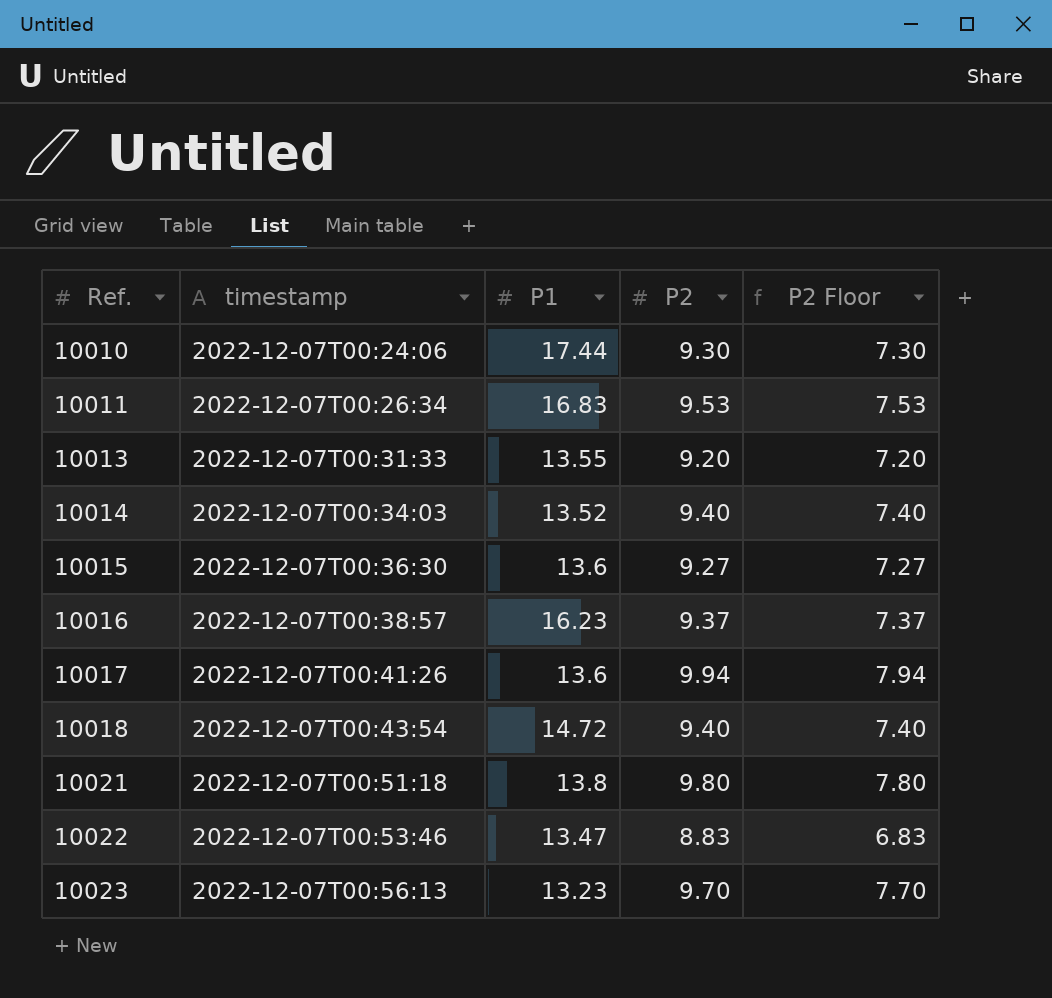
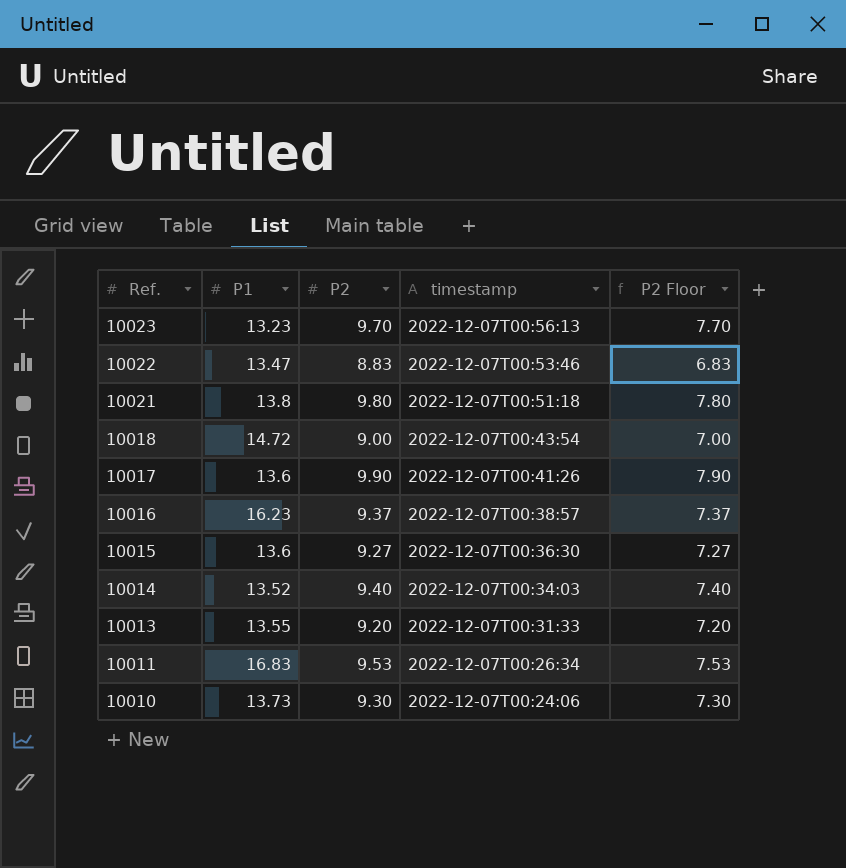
row order: Ref. ascending -> Ref. descending
column timestamp | position: 2 -> 4
10018 | P2: 9.40 -> 9.00
10018 | P2 Floor: 7.40 -> 7.00
10017 | P2: 9.94 -> 9.90
10017 | P2 Floor: 7.94 -> 7.90
10010 | P1: 17.44 -> 13.73

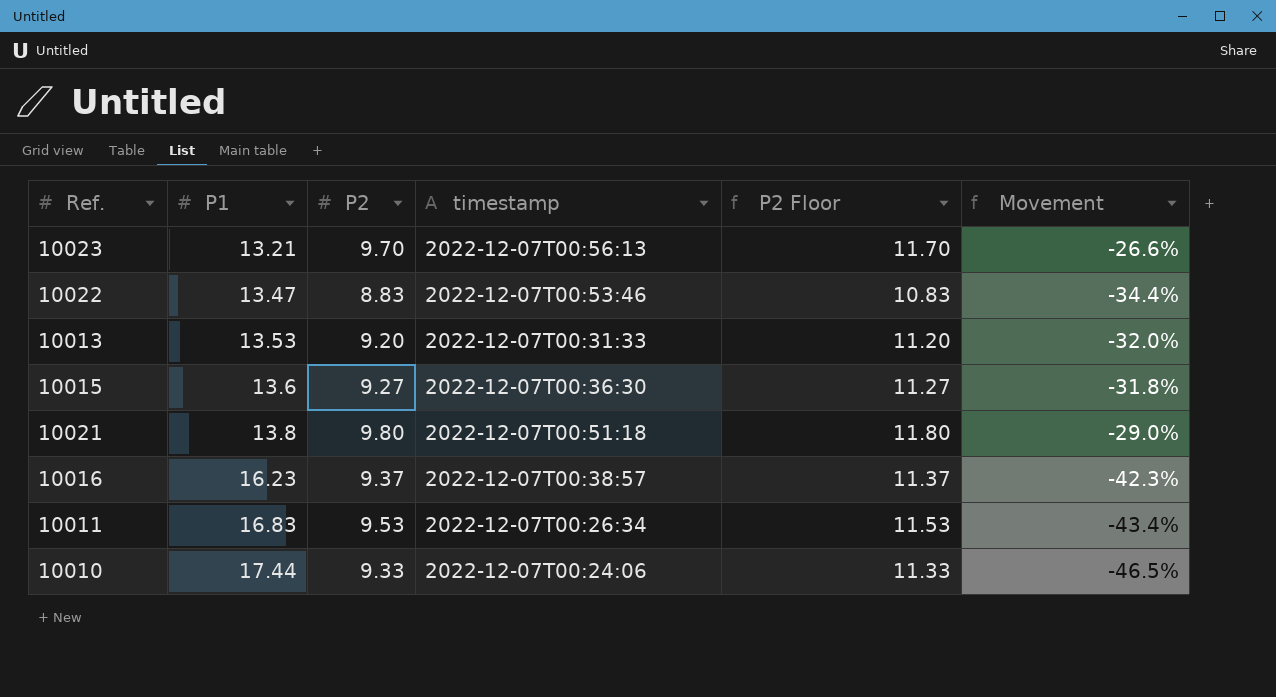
row order: Ref. descending -> P1 ascending
column P2 Floor | formula: [P2] - 2 -> [P2] + 2
column Movement | formula: none -> ([P2] - [P1]) / [P1]
row 10018: 14.72 | 9.00 | 2022-12-07T00:43:54 | 7.00 -> none
row 10017: 13.6 | 9.90 | 2022-12-07T00:41:26 | 7.90 -> none
row 10014: 13.52 | 9.40 | 2022-12-07T00:34:03 | 7.40 -> none
10023 | P1: 13.23 -> 13.21
10013 | P1: 13.55 -> 13.53
10010 | P1: 13.73 -> 17.44
10010 | P2: 9.30 -> 9.33

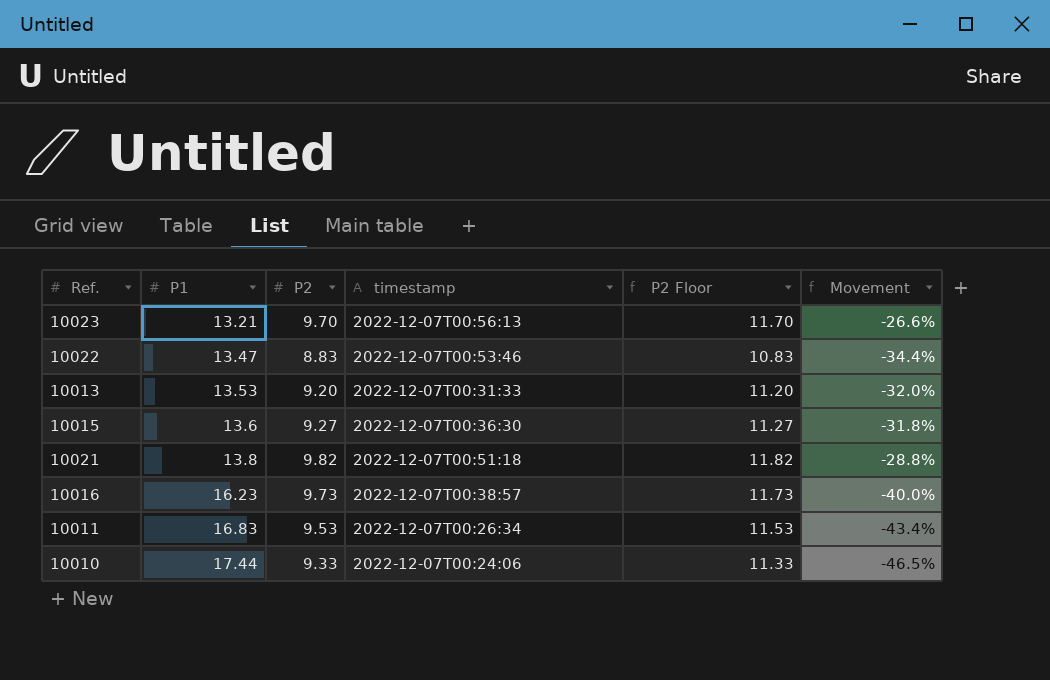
10021 | P2: 9.80 -> 9.82
10021 | P2 Floor: 11.80 -> 11.82
10021 | Movement: -29.0% -> -28.8%
10016 | P2: 9.37 -> 9.73
10016 | P2 Floor: 11.37 -> 11.73
10016 | Movement: -42.3% -> -40.0%

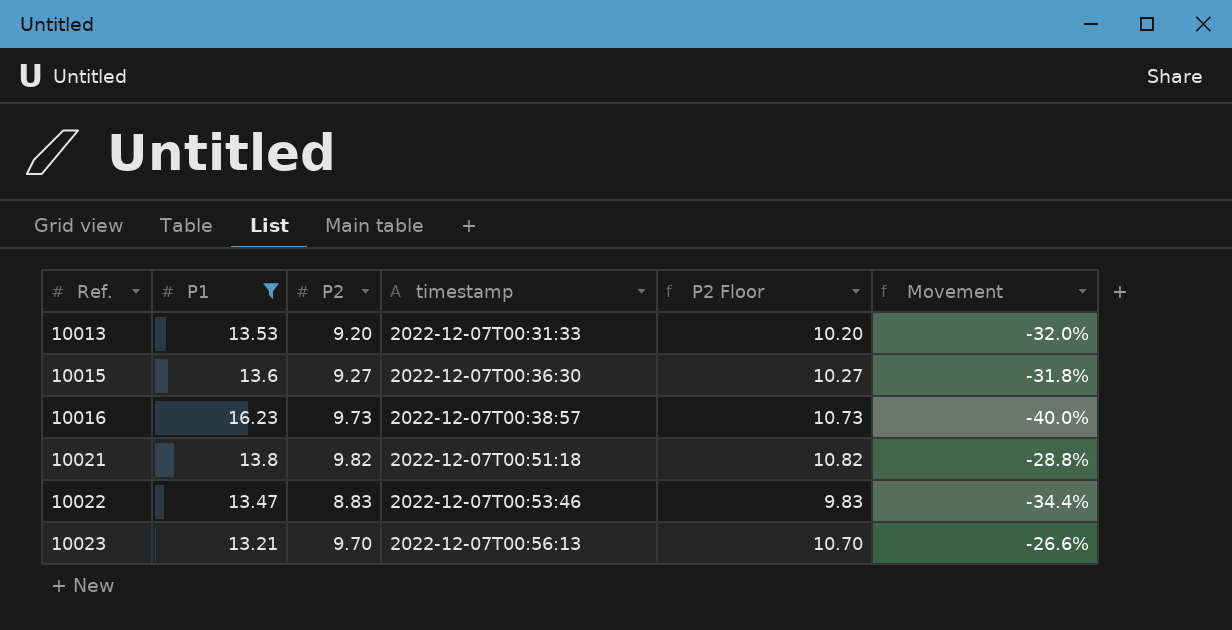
filter: none -> P1 <= 16.23
row order: P1 ascending -> Ref. ascending
column P2 Floor | formula: [P2] + 2 -> [P2] + 1

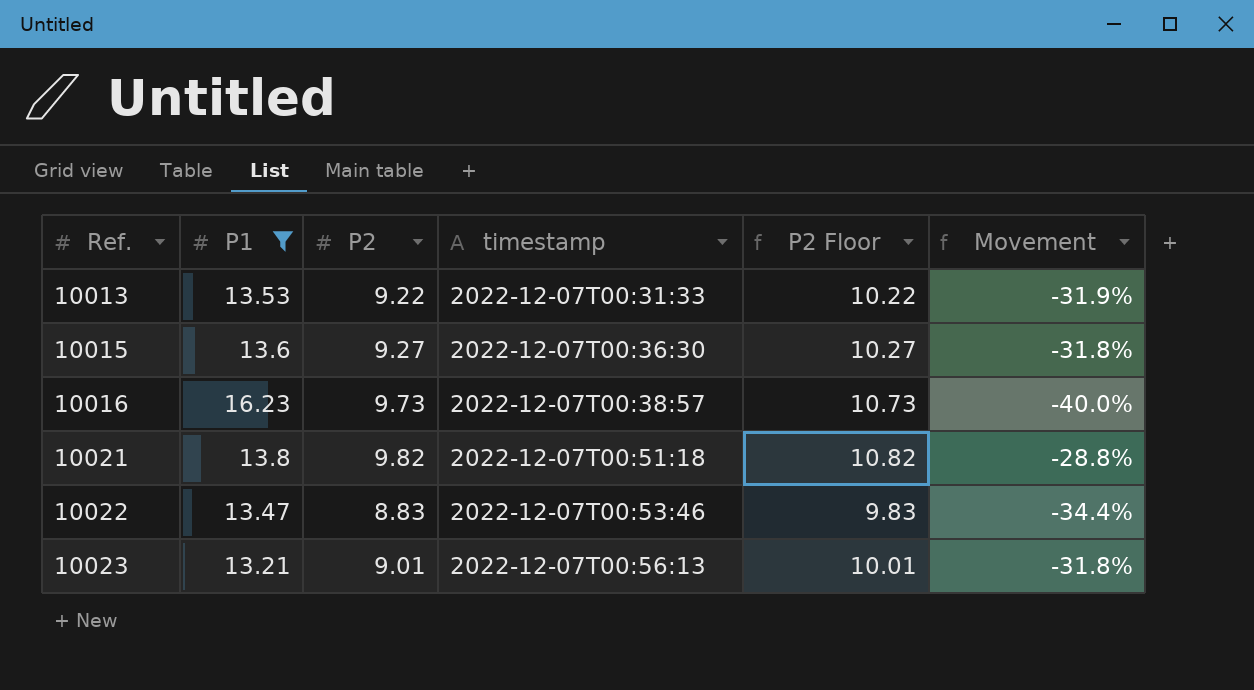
10013 | P2: 9.20 -> 9.22
10013 | P2 Floor: 10.20 -> 10.22
10013 | Movement: -32.0% -> -31.9%
10023 | P2: 9.70 -> 9.01
10023 | P2 Floor: 10.70 -> 10.01
10023 | Movement: -26.6% -> -31.8%

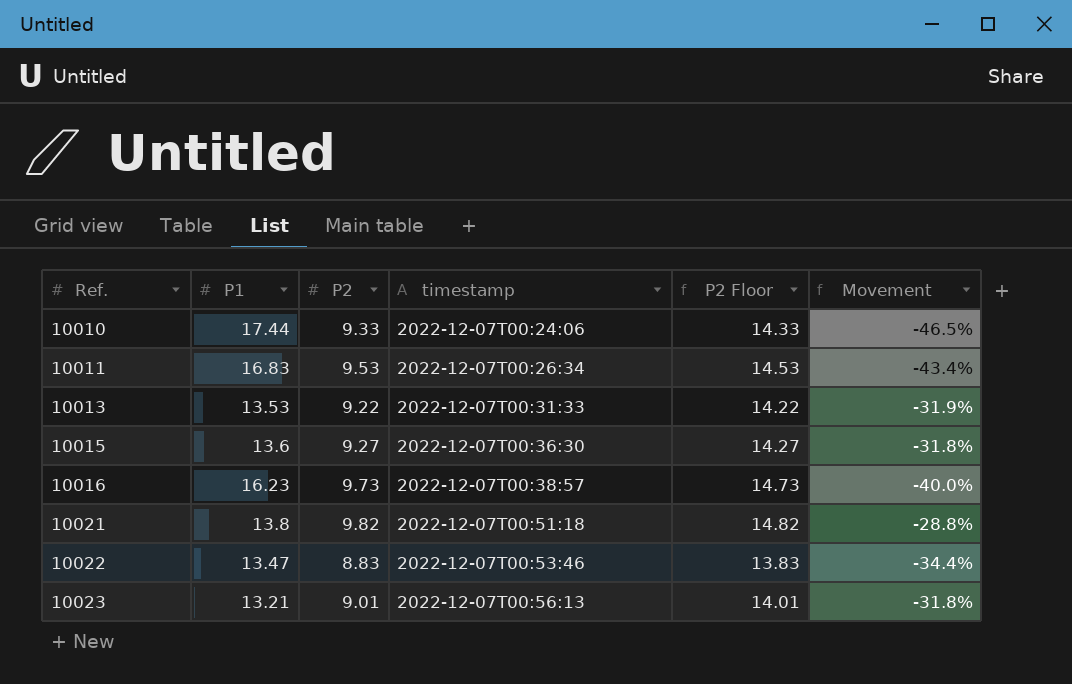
filter: P1 <= 16.23 -> none
column P2 Floor | formula: [P2] + 1 -> [P2] + 5

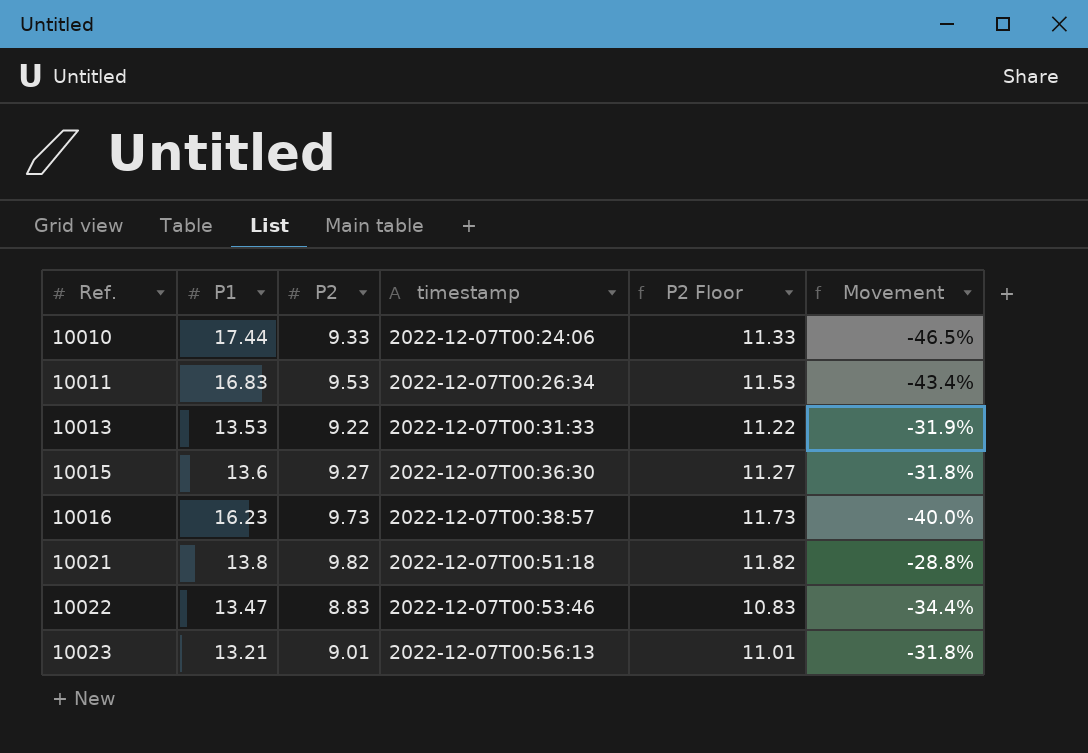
column P2 Floor | formula: [P2] + 5 -> [P2] + 2

